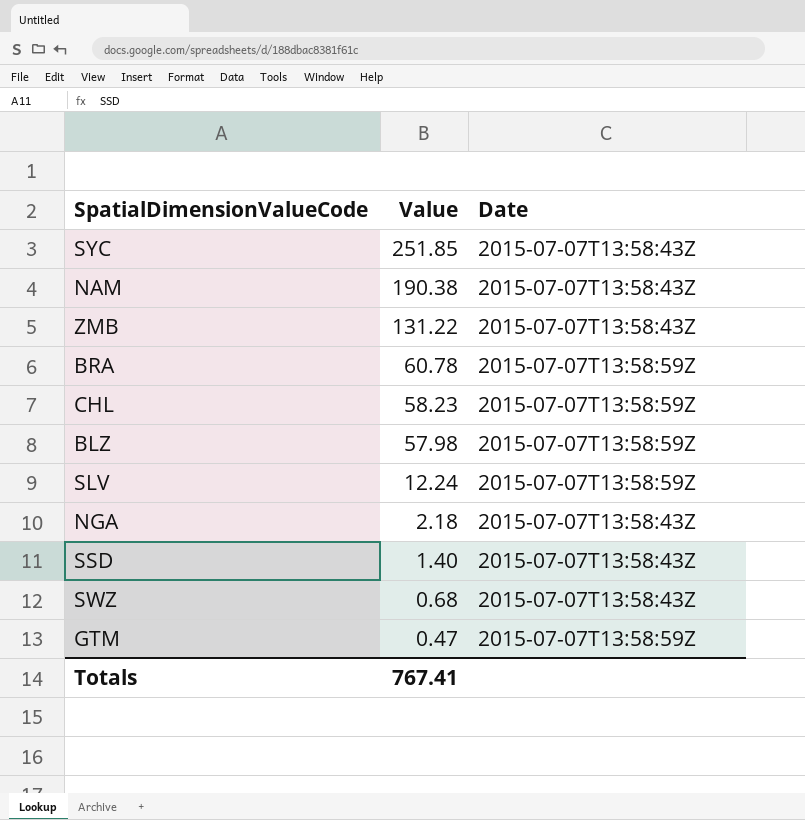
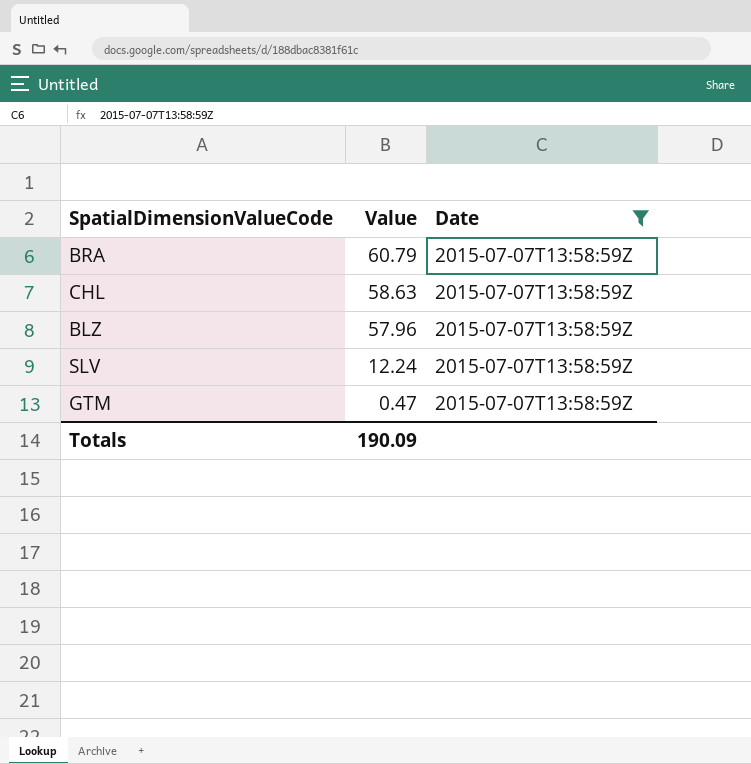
filter: none -> Date = 2015-07-07T13:58:59Z
BRA | Value: 60.78 -> 60.79
CHL | Value: 58.23 -> 58.63
BLZ | Value: 57.98 -> 57.96
Totals | Value: 767.41 -> 190.09

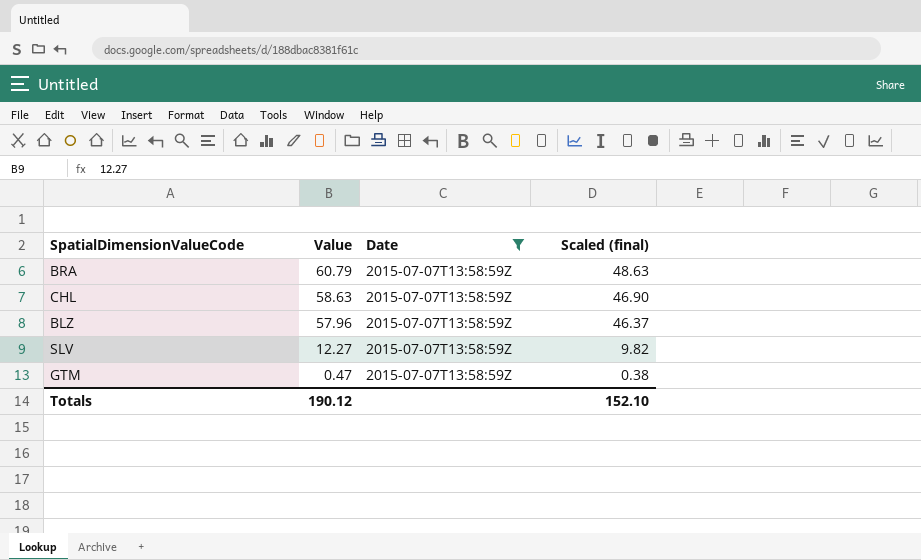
column Scaled (final) | formula: none -> [Value] * 0.8
SLV | Value: 12.24 -> 12.27
Totals | Value: 190.09 -> 190.12

